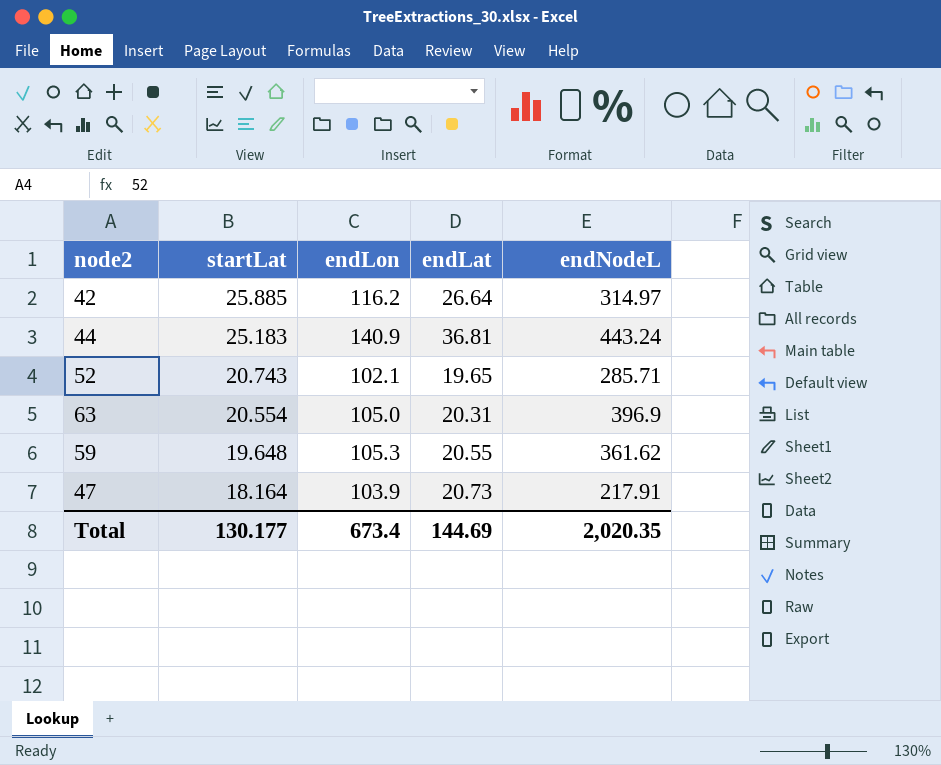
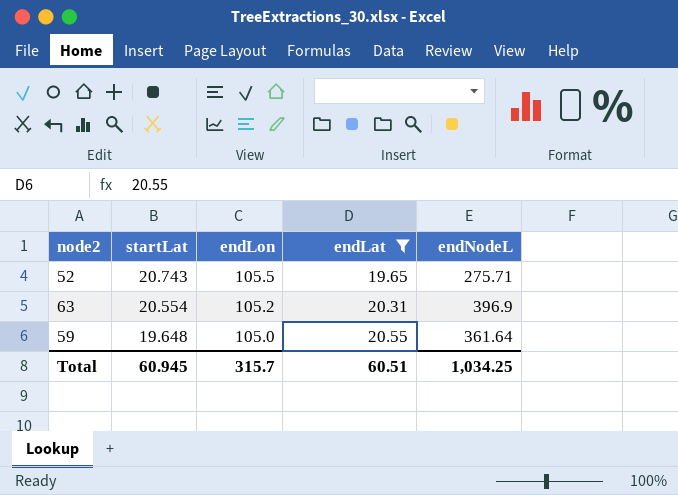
filter: none -> endLat <= 20.55
52 | endLon: 102.1 -> 105.5
52 | endNodeL: 285.71 -> 275.71
63 | endLon: 105.0 -> 105.2
59 | endLon: 105.3 -> 105.0
59 | endNodeL: 361.62 -> 361.64
Total | startLat: 130.177 -> 60.945
Total | endLon: 673.4 -> 315.7
Total | endLat: 144.69 -> 60.51
Total | endNodeL: 2,020.35 -> 1,034.25

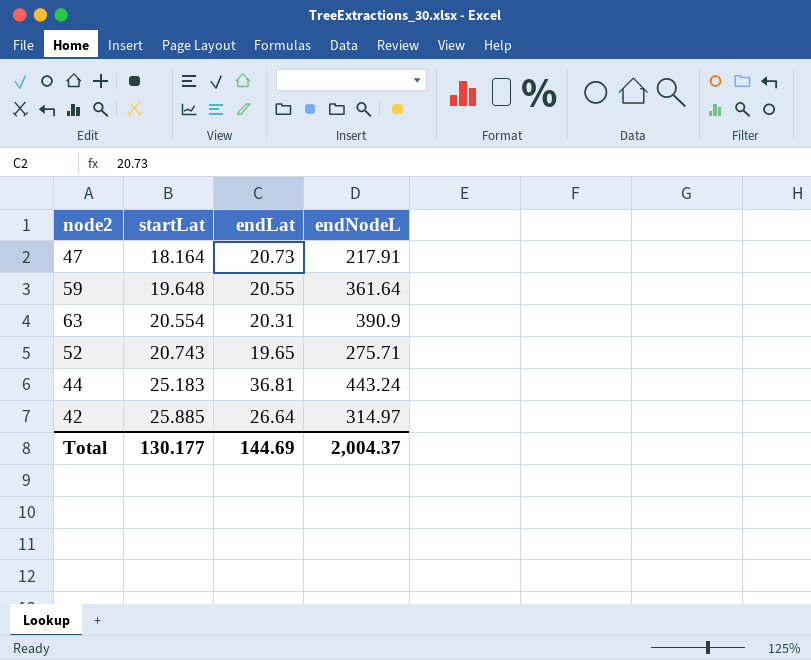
filter: endLat <= 20.55 -> none
row order: startLat descending -> startLat ascending
column endLon | position: 3 -> none
63 | endNodeL: 396.9 -> 390.9
Total | startLat: 60.945 -> 130.177
Total | endLat: 60.51 -> 144.69
Total | endNodeL: 1,034.25 -> 2,004.37

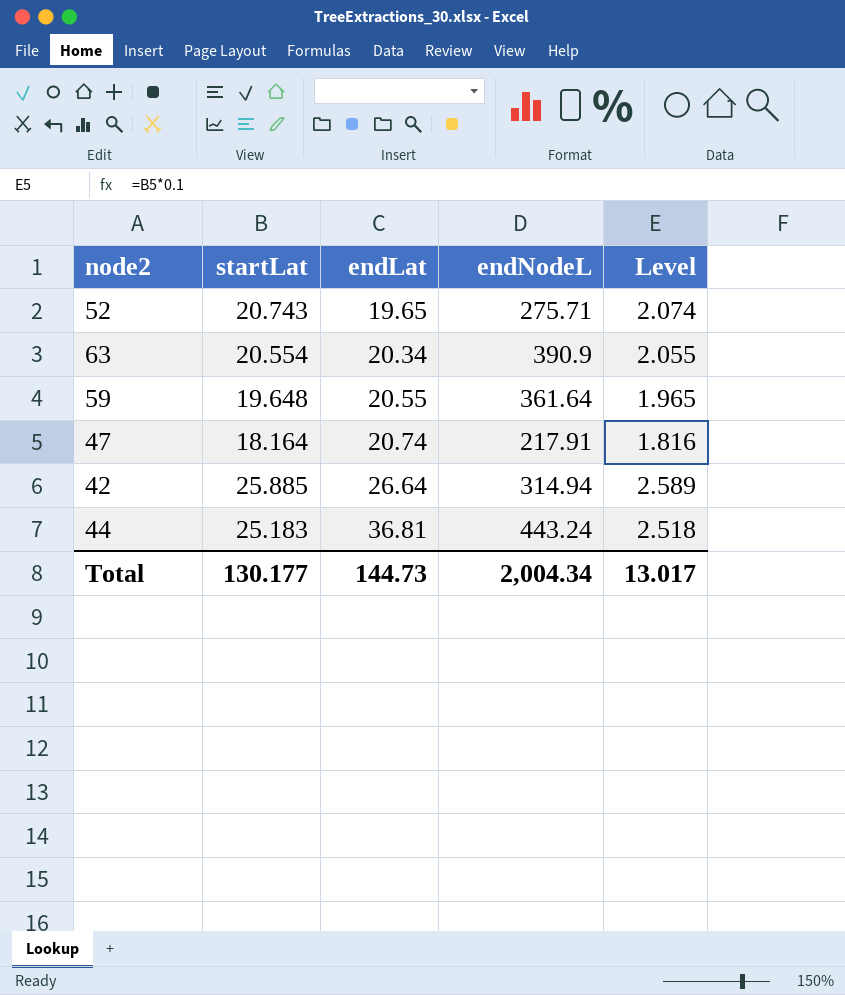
row order: startLat ascending -> endLat ascending
column Level | formula: none -> [startLat] * 0.1
63 | endLat: 20.31 -> 20.34
47 | endLat: 20.73 -> 20.74
42 | endNodeL: 314.97 -> 314.94
Total | endLat: 144.69 -> 144.73
Total | endNodeL: 2,004.37 -> 2,004.34

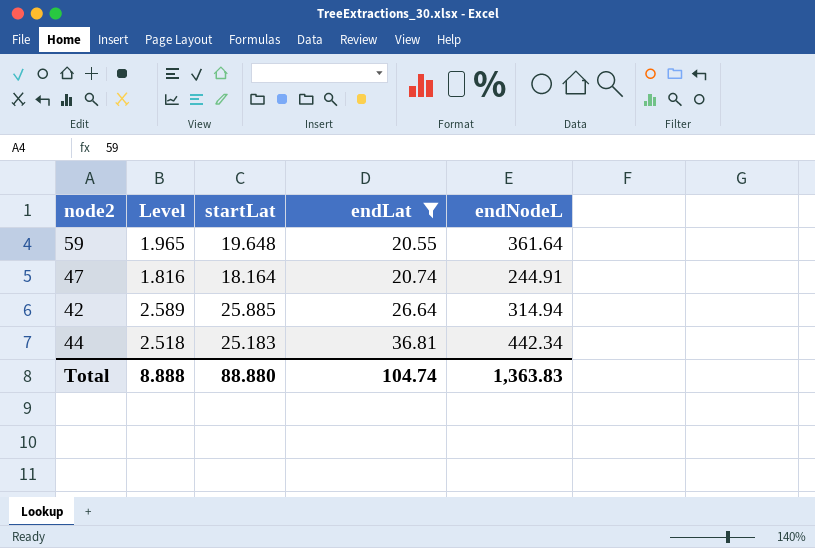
filter: none -> endLat >= 20.55
column Level | position: 5 -> 2
47 | endNodeL: 217.91 -> 244.91
44 | endNodeL: 443.24 -> 442.34
Total | Level: 13.017 -> 8.888
Total | startLat: 130.177 -> 88.880
Total | endLat: 144.73 -> 104.74
Total | endNodeL: 2,004.34 -> 1,363.83

